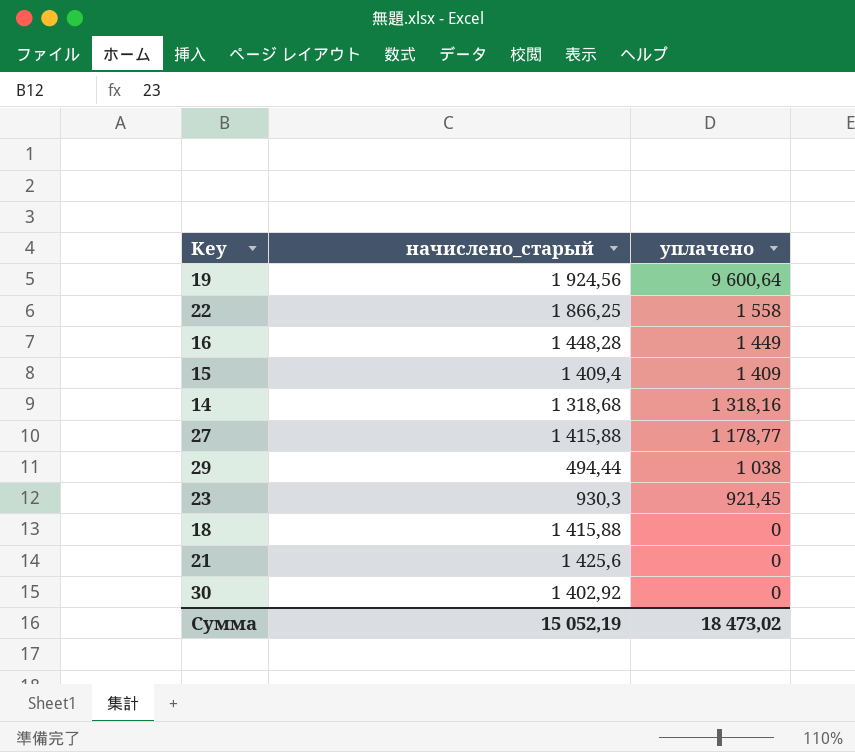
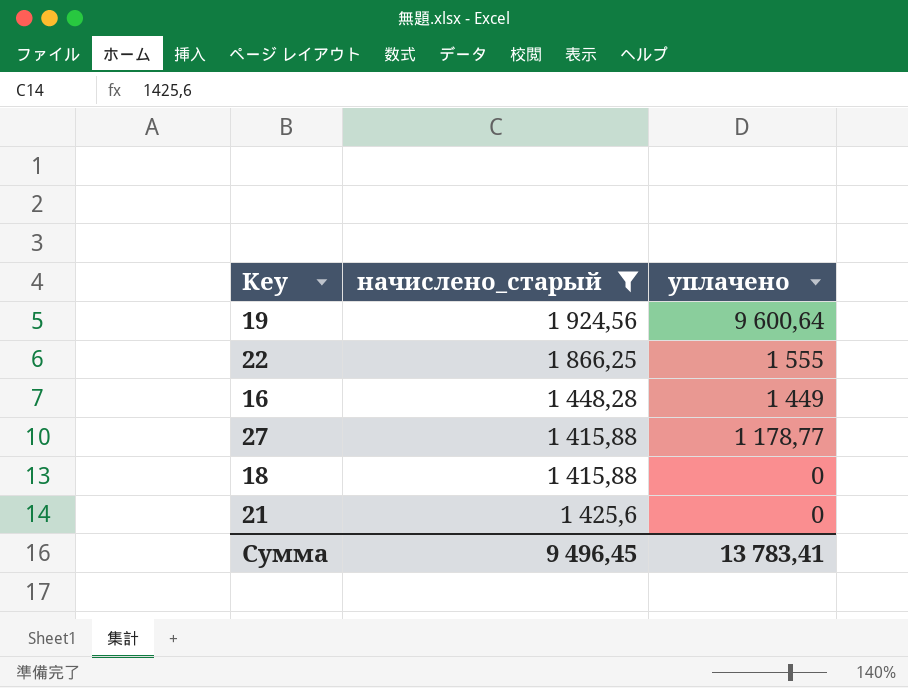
filter: none -> начислено_старый >= 1 415,88
22 | уплачено: 1 558 -> 1 555
Сумма | начислено_старый: 15 052,19 -> 9 496,45
Сумма | уплачено: 18 473,02 -> 13 783,41

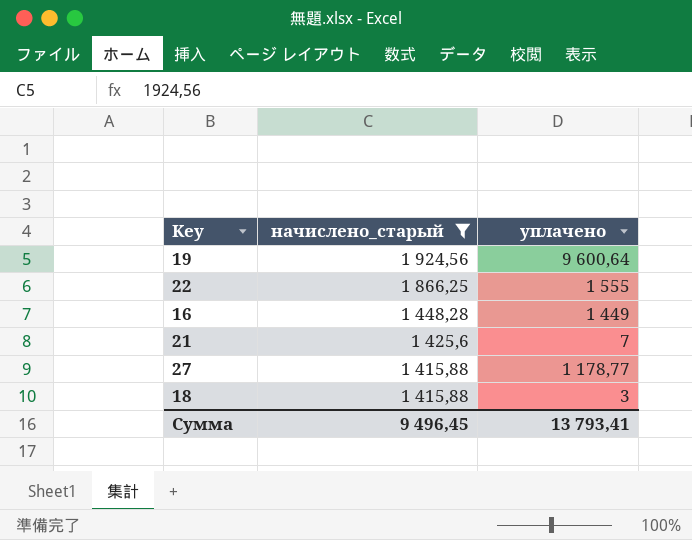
row order: уплачено descending -> начислено_старый descending
21 | уплачено: 0 -> 7
18 | уплачено: 0 -> 3
Сумма | уплачено: 13 783,41 -> 13 793,41

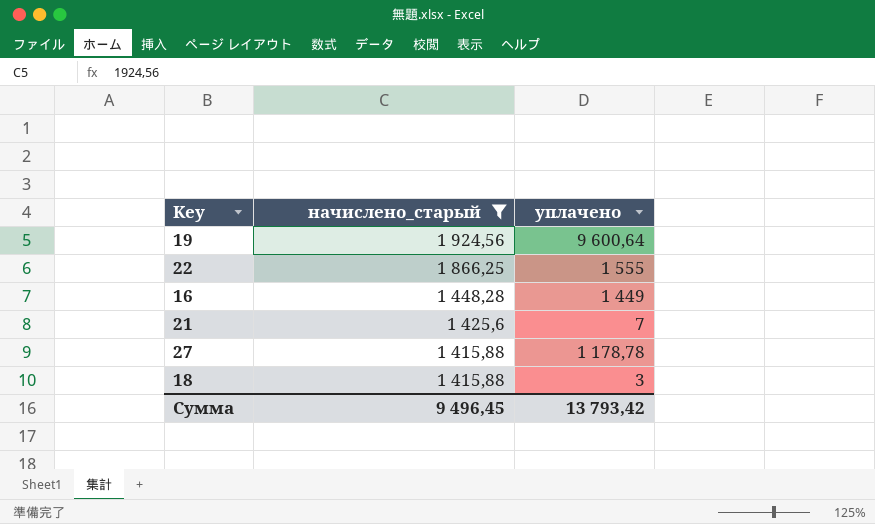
27 | уплачено: 1 178,77 -> 1 178,78
Сумма | уплачено: 13 793,41 -> 13 793,42

